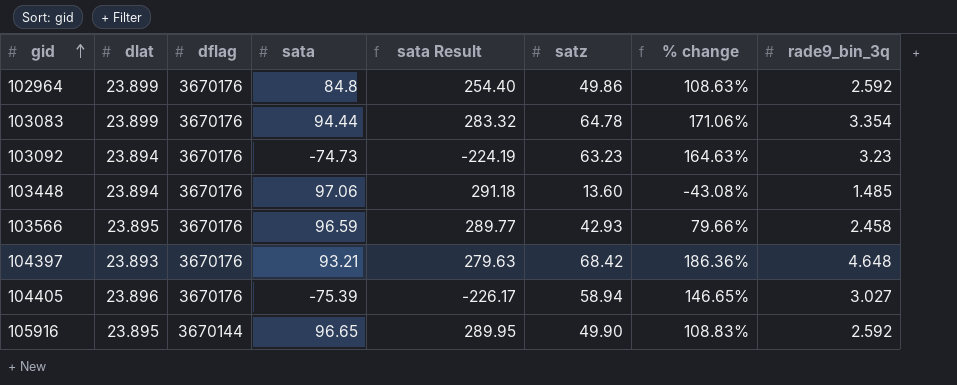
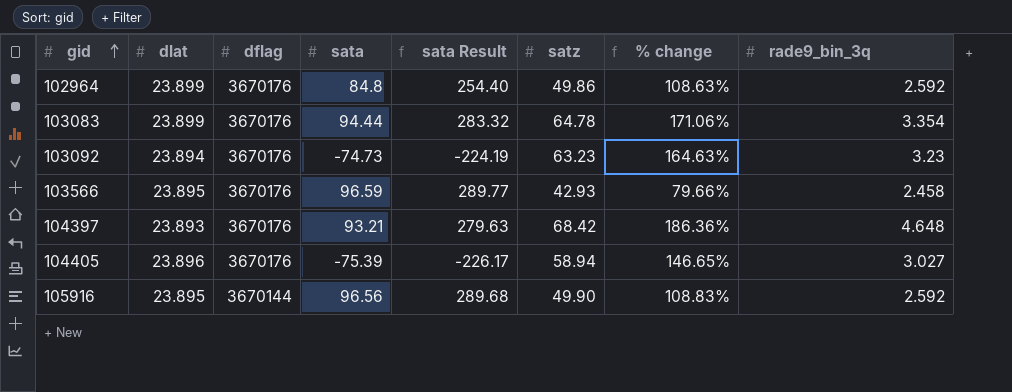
row 103448: 23.894 | 3670176 | 97.06 | 291.18 | 13.60 | -43.08% | 1.485 -> none
105916 | sata: 96.65 -> 96.56
105916 | sata Result: 289.95 -> 289.68

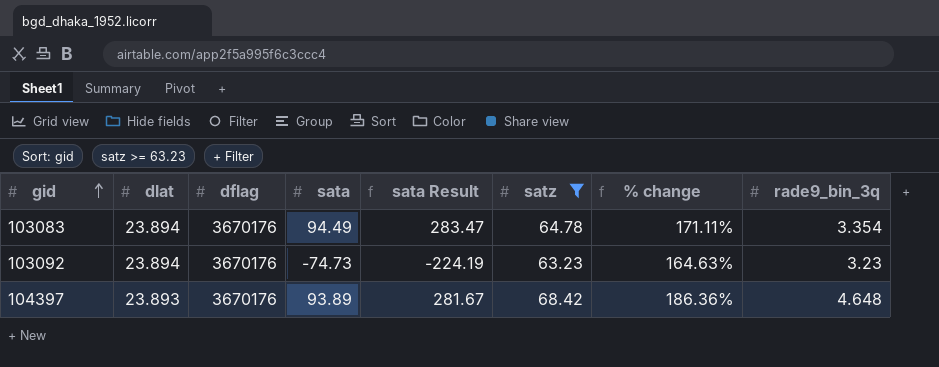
filter: none -> satz >= 63.23
103083 | dlat: 23.899 -> 23.894
103083 | sata: 94.44 -> 94.49
103083 | sata Result: 283.32 -> 283.47
103083 | % change: 171.06% -> 171.11%
104397 | sata: 93.21 -> 93.89
104397 | sata Result: 279.63 -> 281.67

